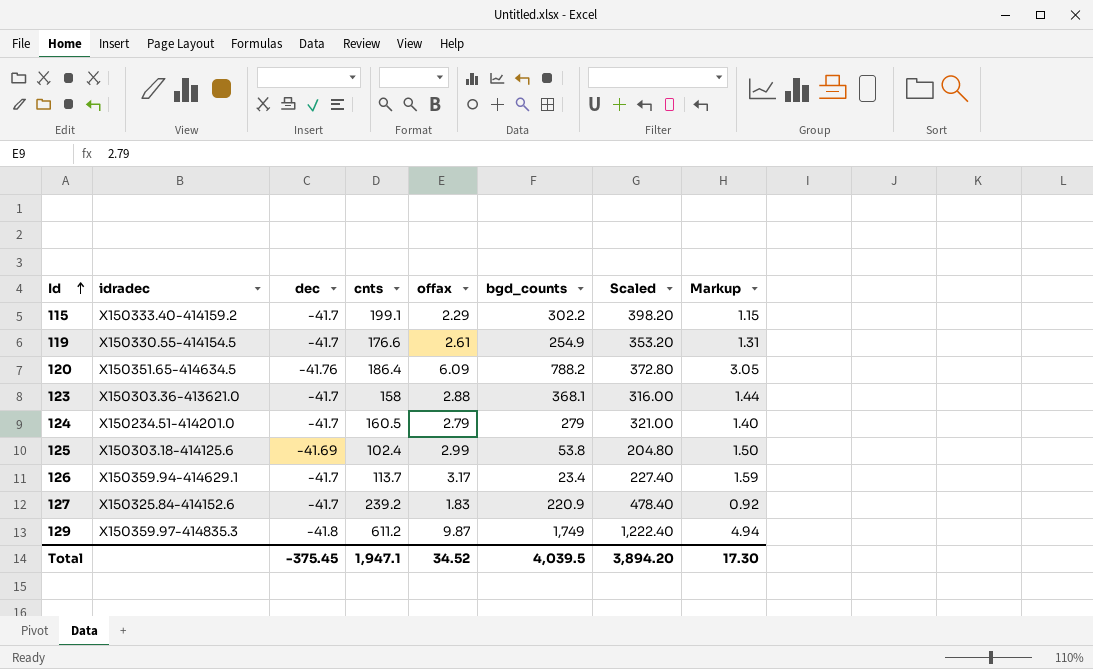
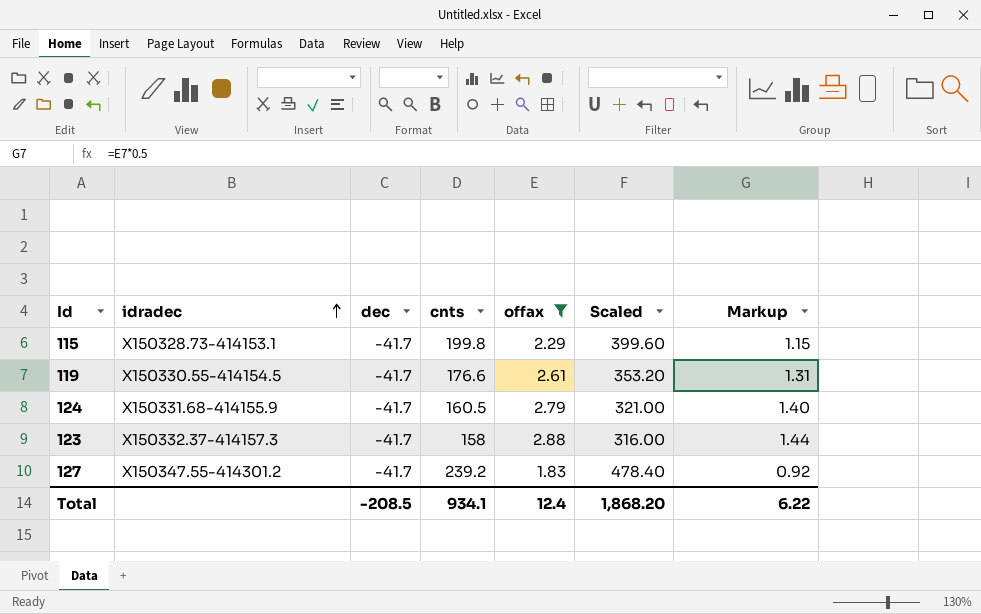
filter: none -> offax <= 2.88
row order: Id ascending -> idradec ascending
column bgd_counts | position: 6 -> none
115 | idradec: X150333.40-414159.2 -> X150328.73-414153.1
115 | cnts: 199.1 -> 199.8
115 | Scaled: 398.20 -> 399.60
124 | idradec: X150234.51-414201.0 -> X150331.68-414155.9
123 | idradec: X150303.36-413621.0 -> X150332.37-414157.3
127 | idradec: X150325.84-414152.6 -> X150347.55-414301.2
Total | dec: -375.45 -> -208.5
Total | cnts: 1,947.1 -> 934.1
Total | offax: 34.52 -> 12.4
Total | Scaled: 3,894.20 -> 1,868.20
Total | Markup: 17.30 -> 6.22

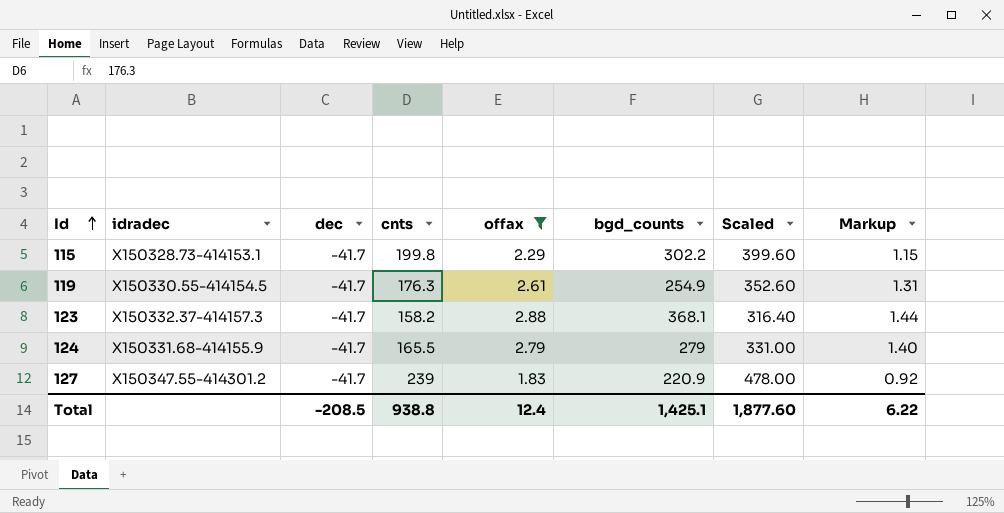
row order: idradec ascending -> Id ascending
column bgd_counts | position: none -> 6
119 | cnts: 176.6 -> 176.3
119 | Scaled: 353.20 -> 352.60
123 | cnts: 158 -> 158.2
123 | Scaled: 316.00 -> 316.40
124 | cnts: 160.5 -> 165.5
124 | Scaled: 321.00 -> 331.00
127 | cnts: 239.2 -> 239
127 | Scaled: 478.40 -> 478.00
Total | cnts: 934.1 -> 938.8
Total | Scaled: 1,868.20 -> 1,877.60

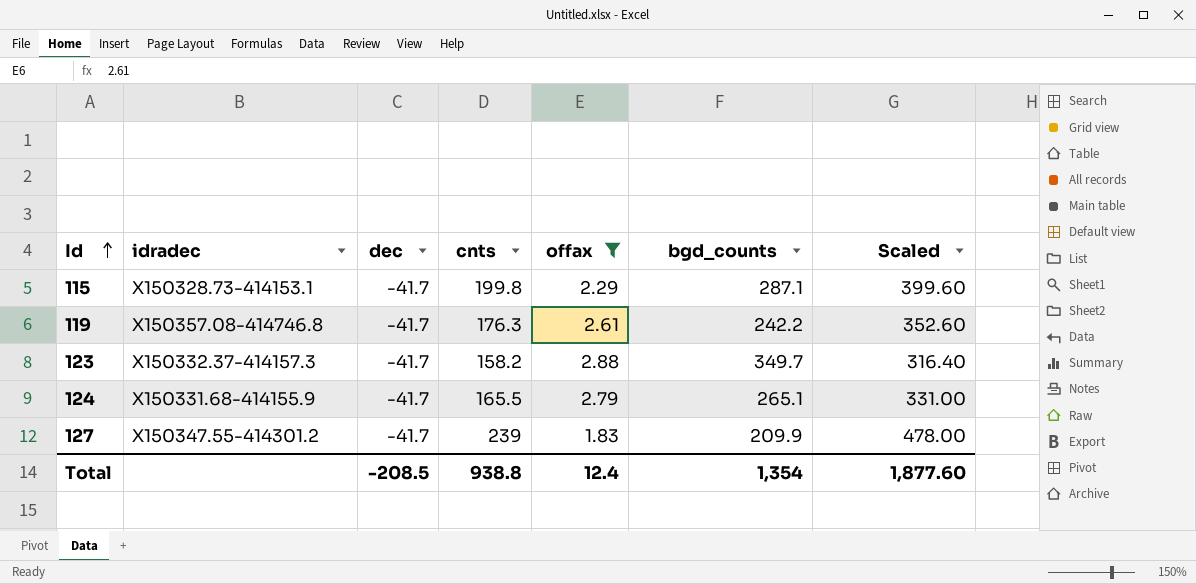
column Markup | formula: [offax] * 0.5 -> none
115 | bgd_counts: 302.2 -> 287.1
119 | idradec: X150330.55-414154.5 -> X150357.08-414746.8
119 | bgd_counts: 254.9 -> 242.2
123 | bgd_counts: 368.1 -> 349.7
124 | bgd_counts: 279 -> 265.1
127 | bgd_counts: 220.9 -> 209.9
Total | bgd_counts: 1,425.1 -> 1,354

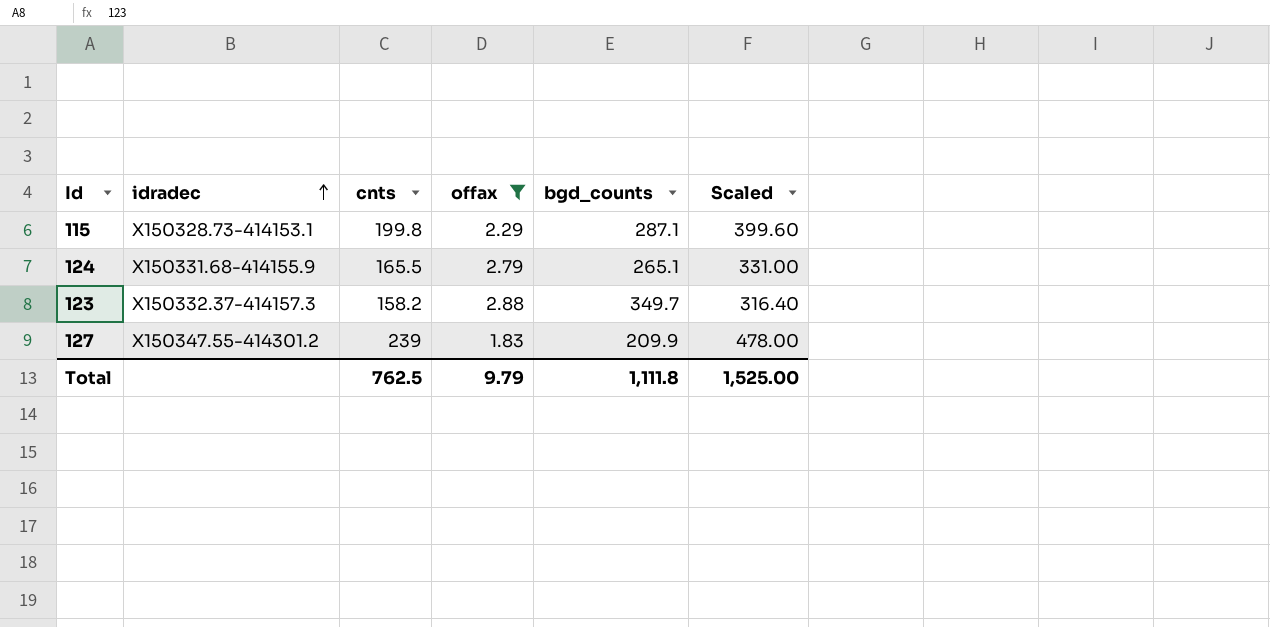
row order: Id ascending -> idradec ascending
column dec | position: 3 -> none
row 119: X150357.08-414746.8 | -41.7 | 176.3 | 2.61 | 242.2 | 352.60 -> none
Total | cnts: 938.8 -> 762.5
Total | offax: 12.4 -> 9.79
Total | bgd_counts: 1,354 -> 1,111.8
Total | Scaled: 1,877.60 -> 1,525.00

